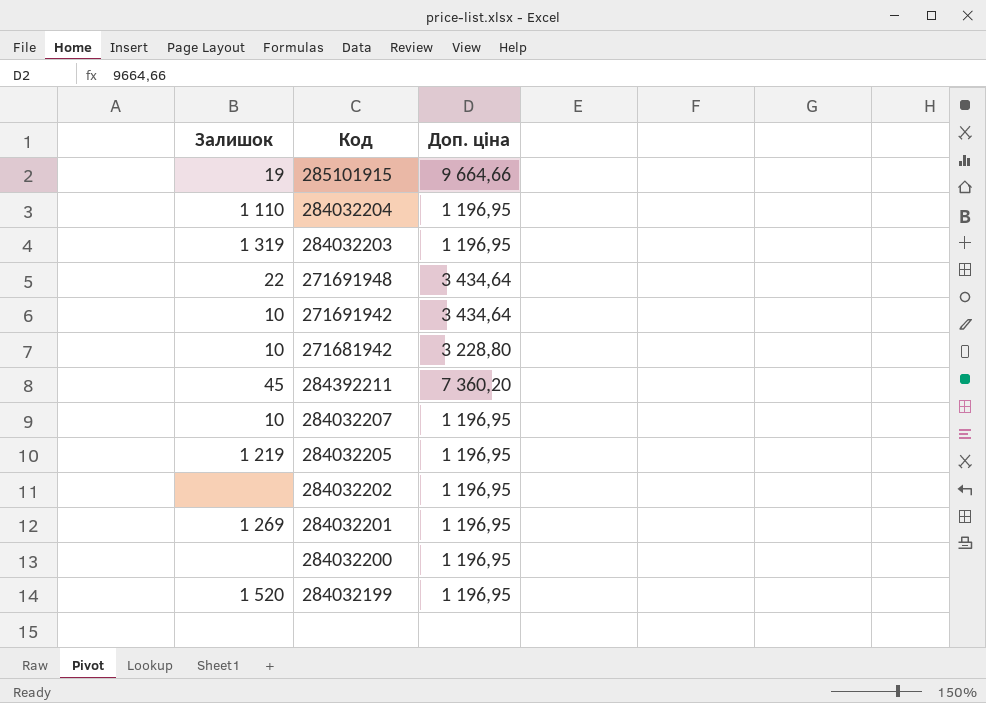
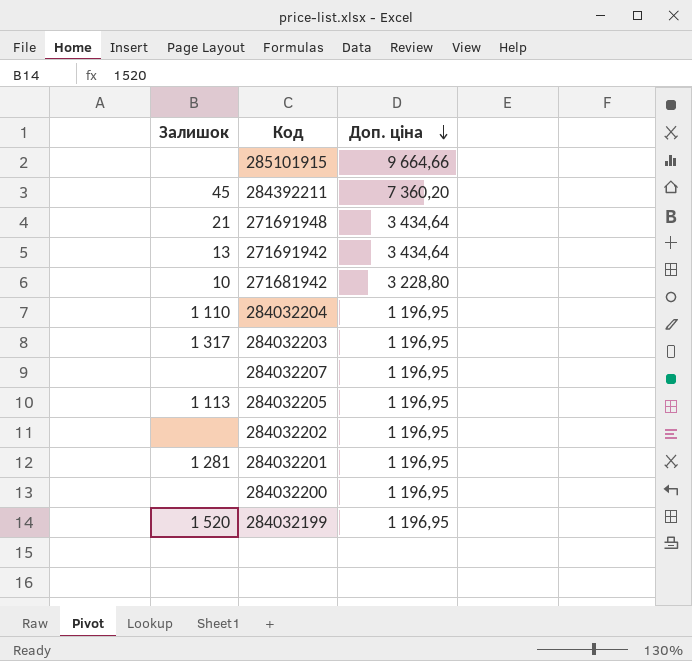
row order: none -> Доп. ціна descending
285101915 | Залишок: 19 -> none
271691948 | Залишок: 22 -> 21
271691942 | Залишок: 10 -> 13
284032203 | Залишок: 1 319 -> 1 317
284032207 | Залишок: 10 -> none
284032205 | Залишок: 1 219 -> 1 113
284032201 | Залишок: 1 269 -> 1 281

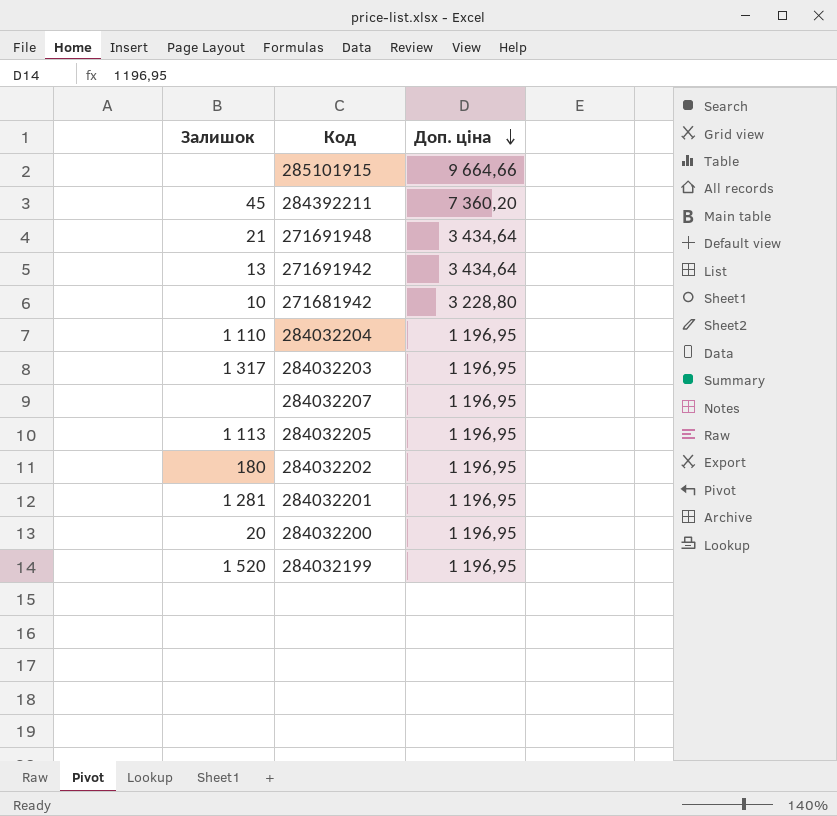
284032202 | Залишок: none -> 180
284032200 | Залишок: none -> 20

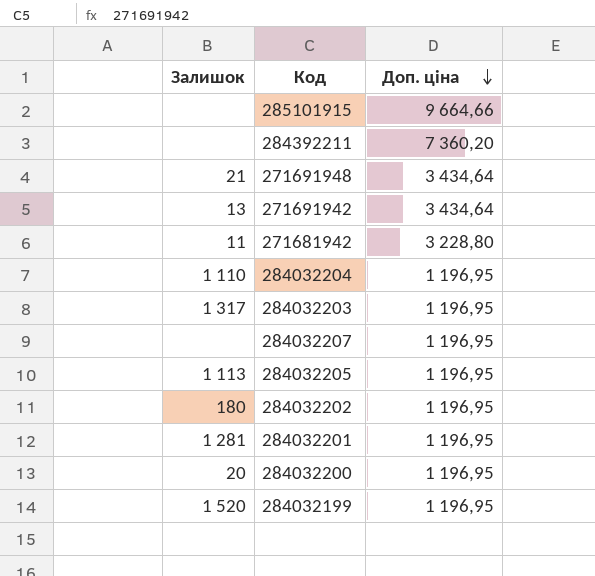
284392211 | Залишок: 45 -> none
271681942 | Залишок: 10 -> 11

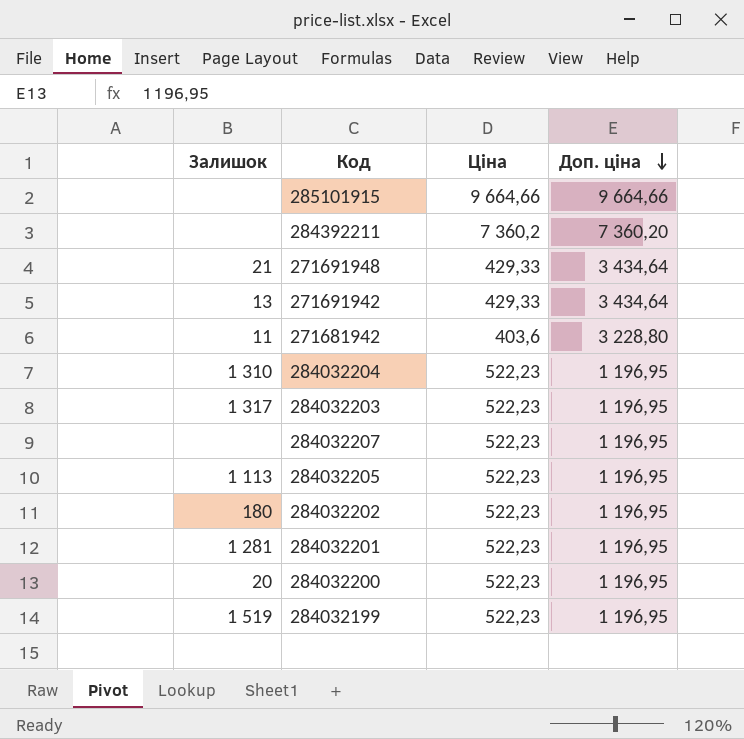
column Ціна | position: none -> 3
284032204 | Залишок: 1 110 -> 1 310
284032199 | Залишок: 1 520 -> 1 519

